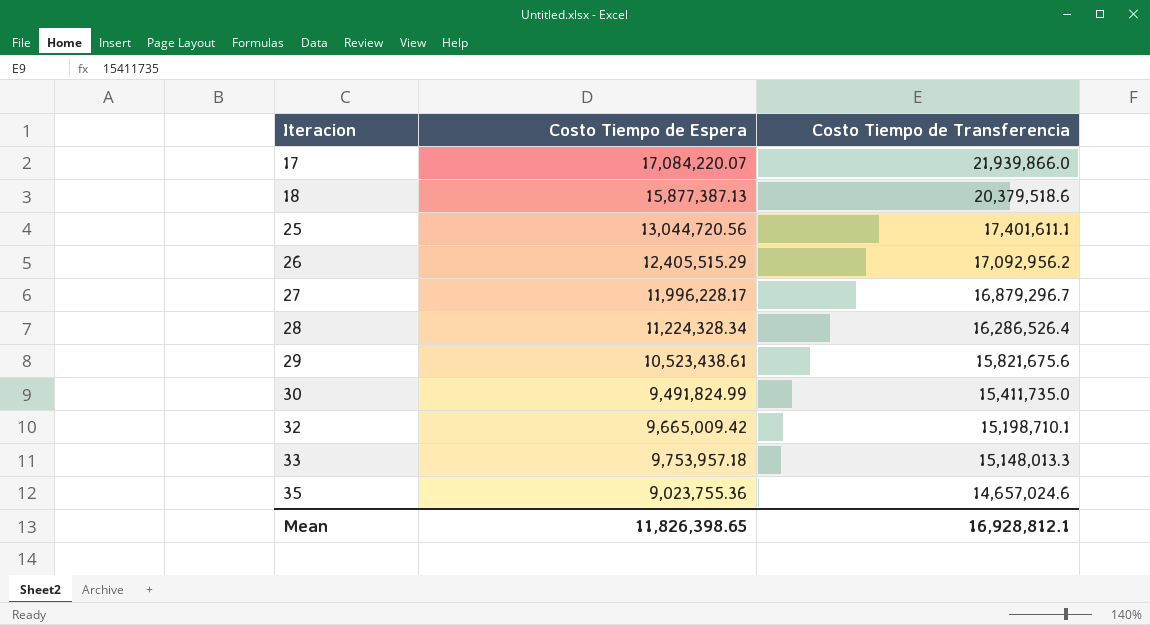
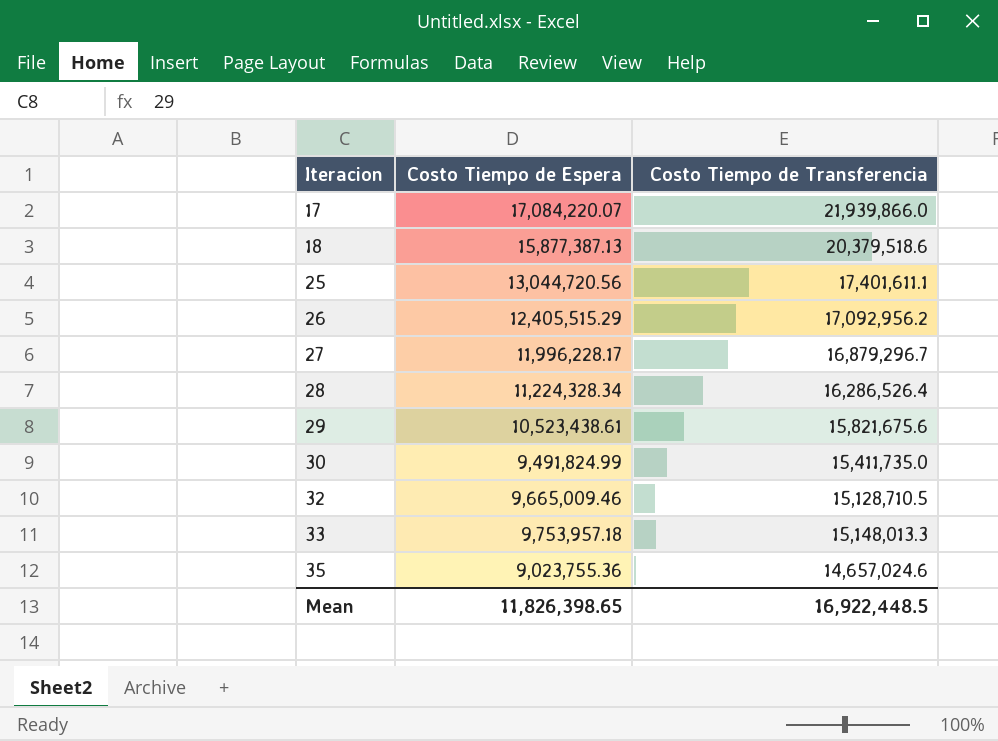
32 | Costo Tiempo de Espera: 9,665,009.42 -> 9,665,009.46
32 | Costo Tiempo de Transferencia: 15,198,710.1 -> 15,128,710.5
Mean | Costo Tiempo de Transferencia: 16,928,812.1 -> 16,922,448.5

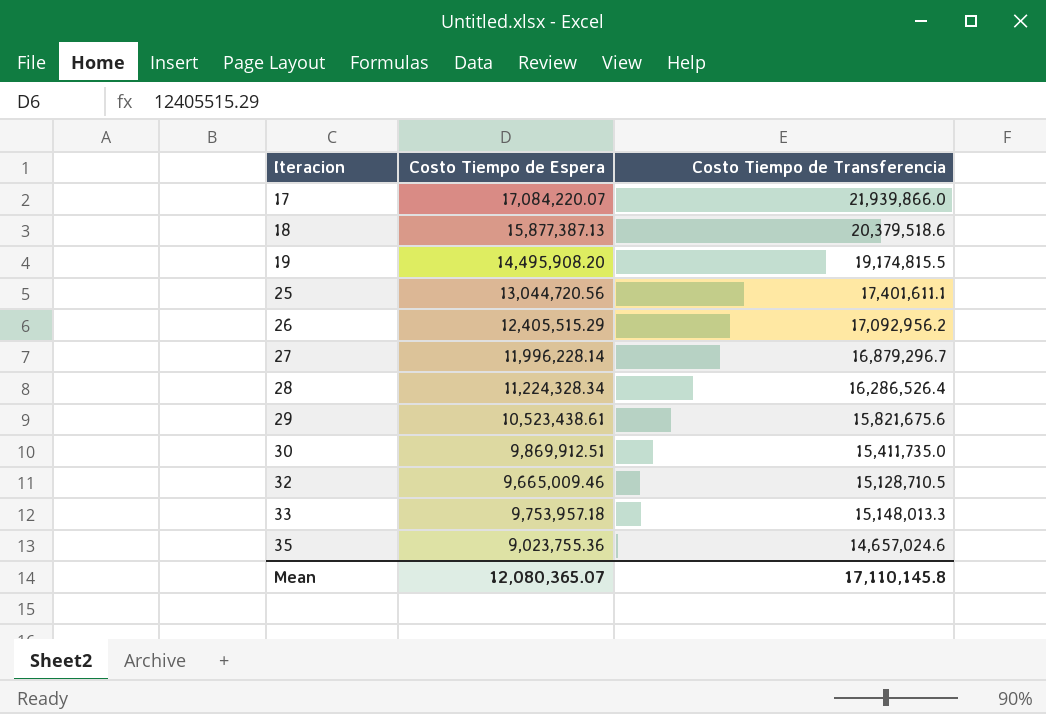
row 19: none -> 14,495,908.20 | 19,174,815.5
27 | Costo Tiempo de Espera: 11,996,228.17 -> 11,996,228.14
30 | Costo Tiempo de Espera: 9,491,824.99 -> 9,869,912.51
Mean | Costo Tiempo de Espera: 11,826,398.65 -> 12,080,365.07
Mean | Costo Tiempo de Transferencia: 16,922,448.5 -> 17,110,145.8

